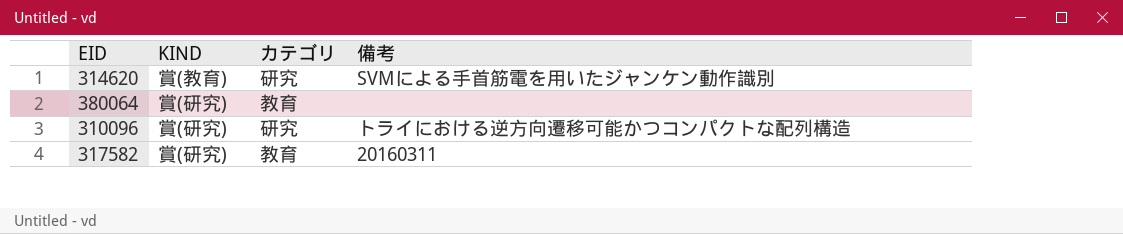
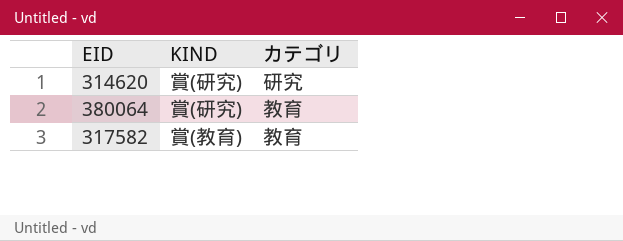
column 備考 | position: 4 -> none
row 310096: 賞(研究) | 研究 | トライにおける逆方向遷移可能かつコンパクトな配列構造 -> none
314620 | KIND: 賞(教育) -> 賞(研究)
317582 | KIND: 賞(研究) -> 賞(教育)

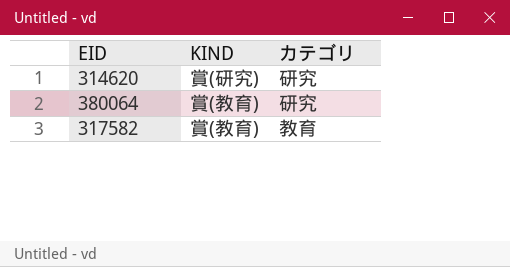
380064 | KIND: 賞(研究) -> 賞(教育)
380064 | カテゴリ: 教育 -> 研究

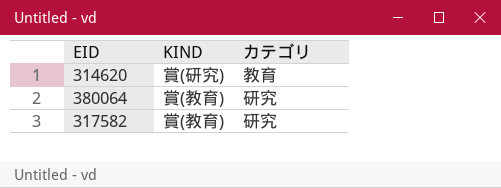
314620 | カテゴリ: 研究 -> 教育
317582 | カテゴリ: 教育 -> 研究

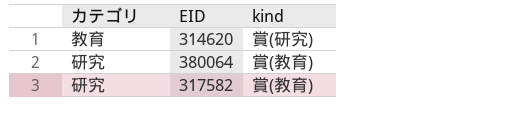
column カテゴリ | position: 3 -> 1
column name: KIND -> kind

